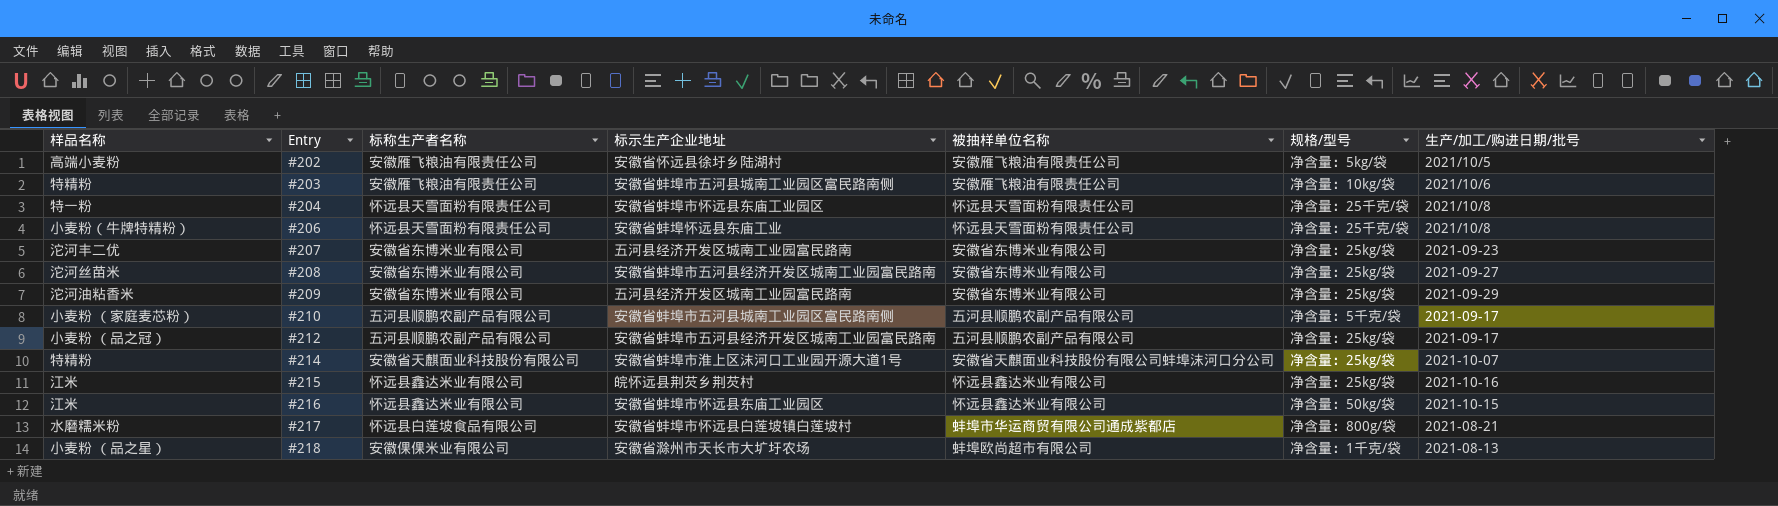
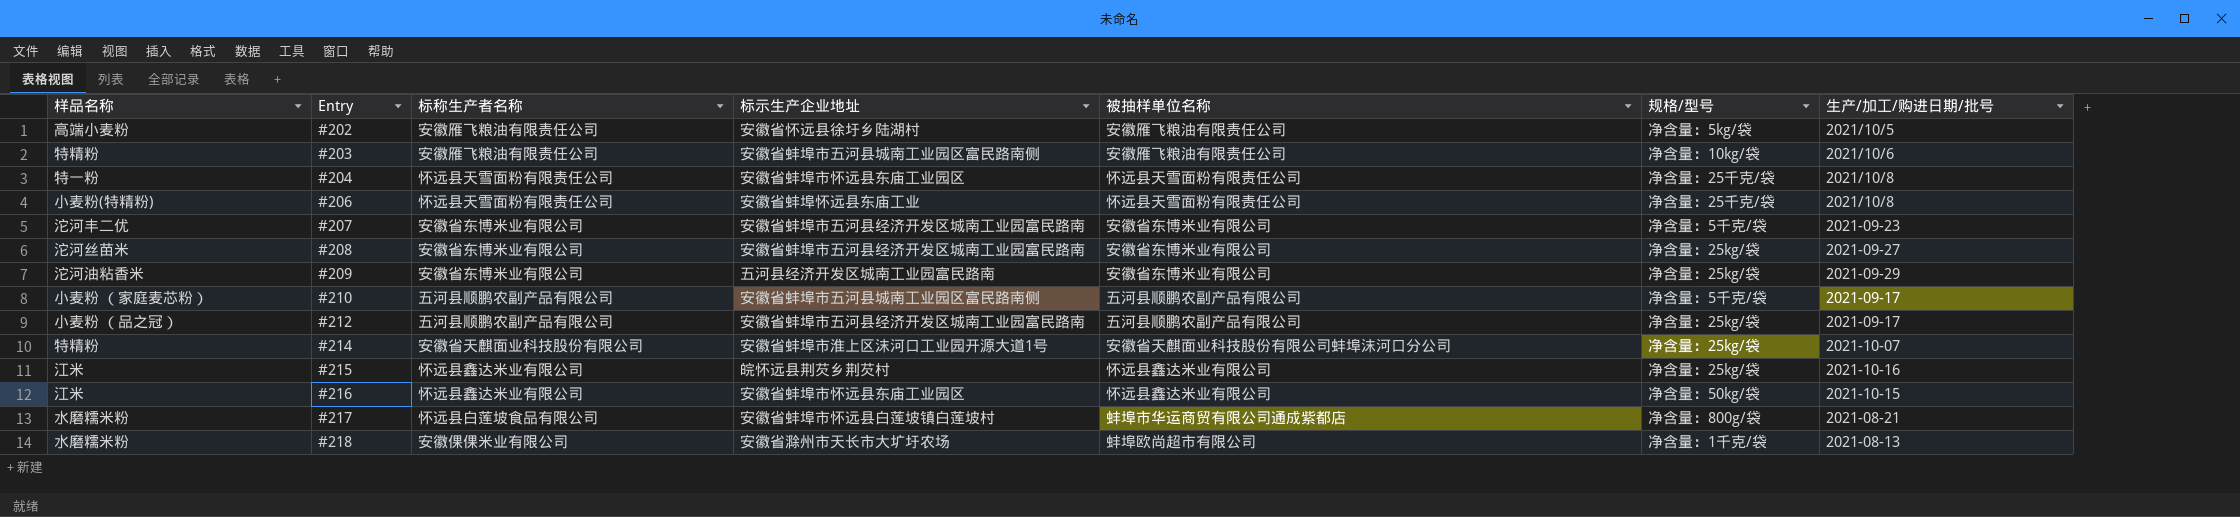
#206 | 样品名称: 小麦粉（牛牌特精粉） -> 小麦粉(特精粉)
#207 | 标示生产企业地址: 五河县经济开发区城南工业园富民路南 -> 安徽省蚌埠市五河县经济开发区城南工业园富民路南
#207 | 规格/型号: 净含量：25kg/袋 -> 净含量：5千克/袋
#218 | 样品名称: 小麦粉 （品之星） -> 水磨糯米粉

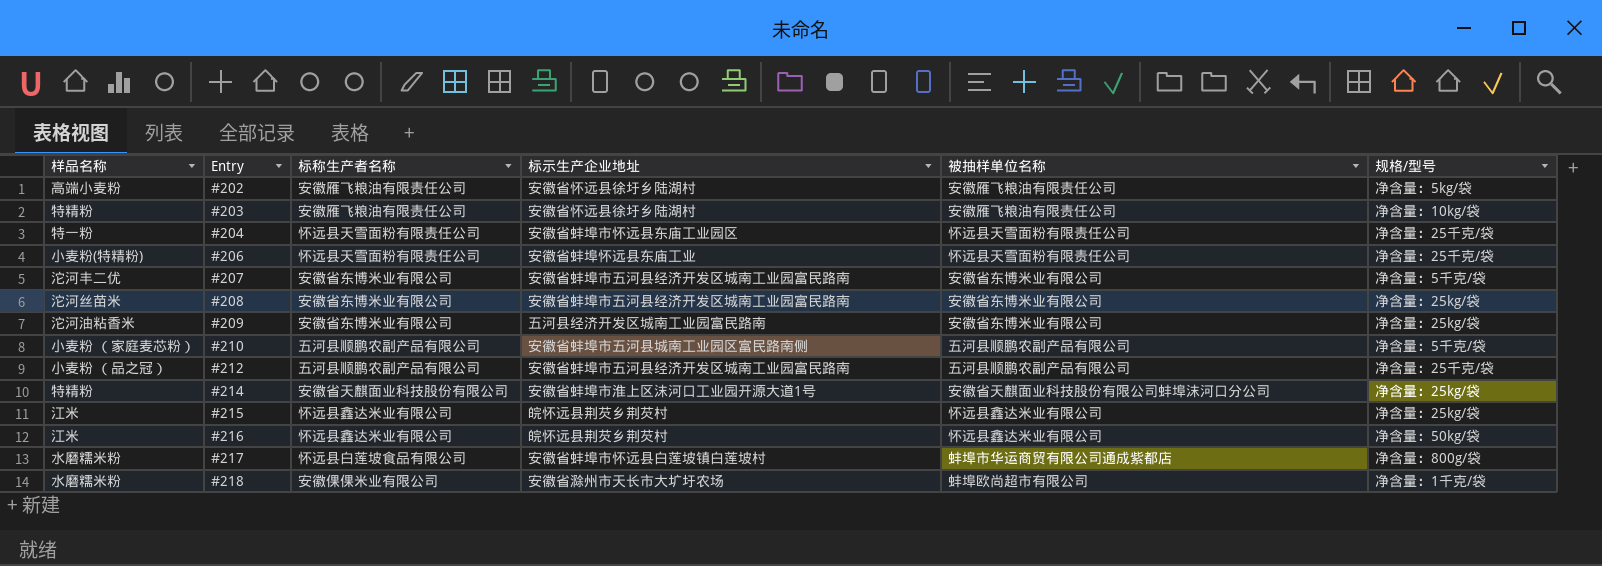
column 生产/加工/购进日期/批号 | position: 7 -> none
#203 | 标示生产企业地址: 安徽省蚌埠市五河县城南工业园区富民路南侧 -> 安徽省怀远县徐圩乡陆湖村
#212 | 规格/型号: 净含量：25kg/袋 -> 净含量：25千克/袋
#216 | 标示生产企业地址: 安徽省蚌埠市怀远县东庙工业园区 -> 皖怀远县荆芡乡荆芡村

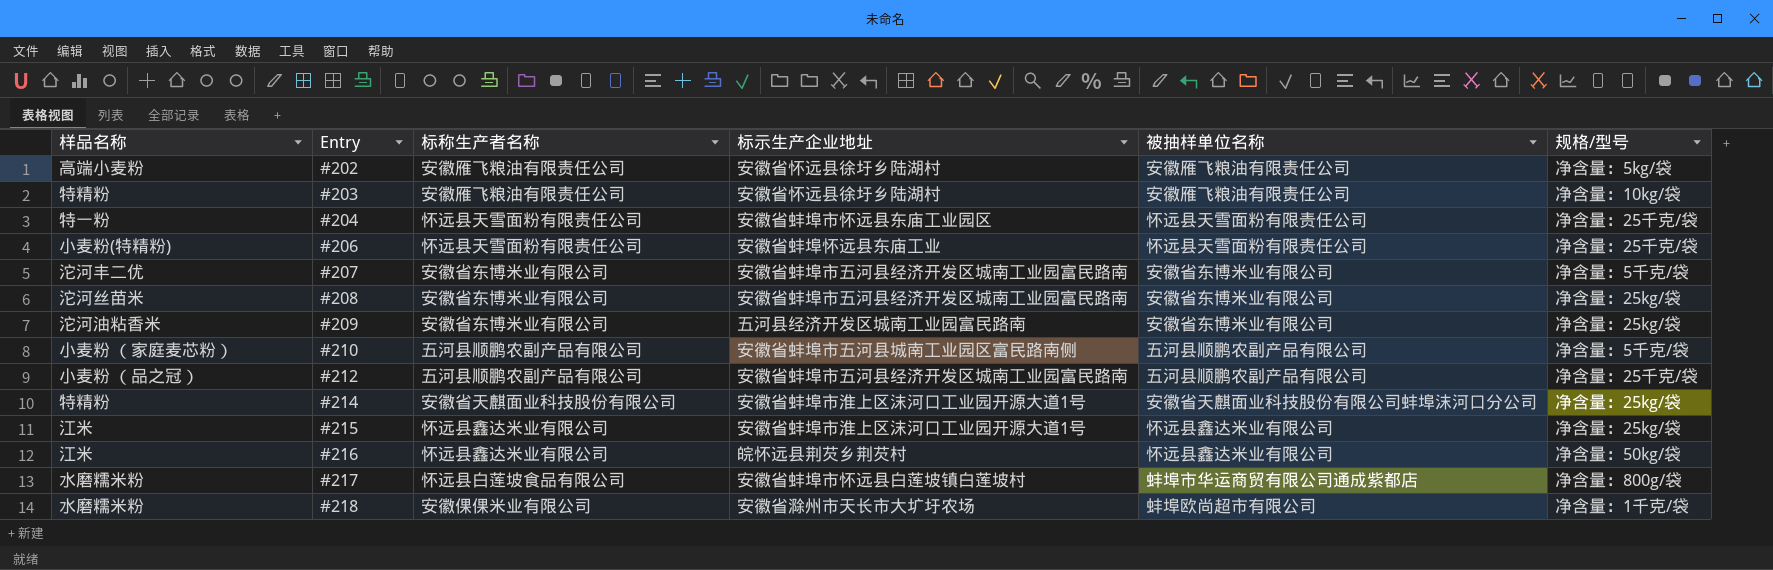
#215 | 标示生产企业地址: 皖怀远县荆芡乡荆芡村 -> 安徽省蚌埠市淮上区沫河口工业园开源大道1号

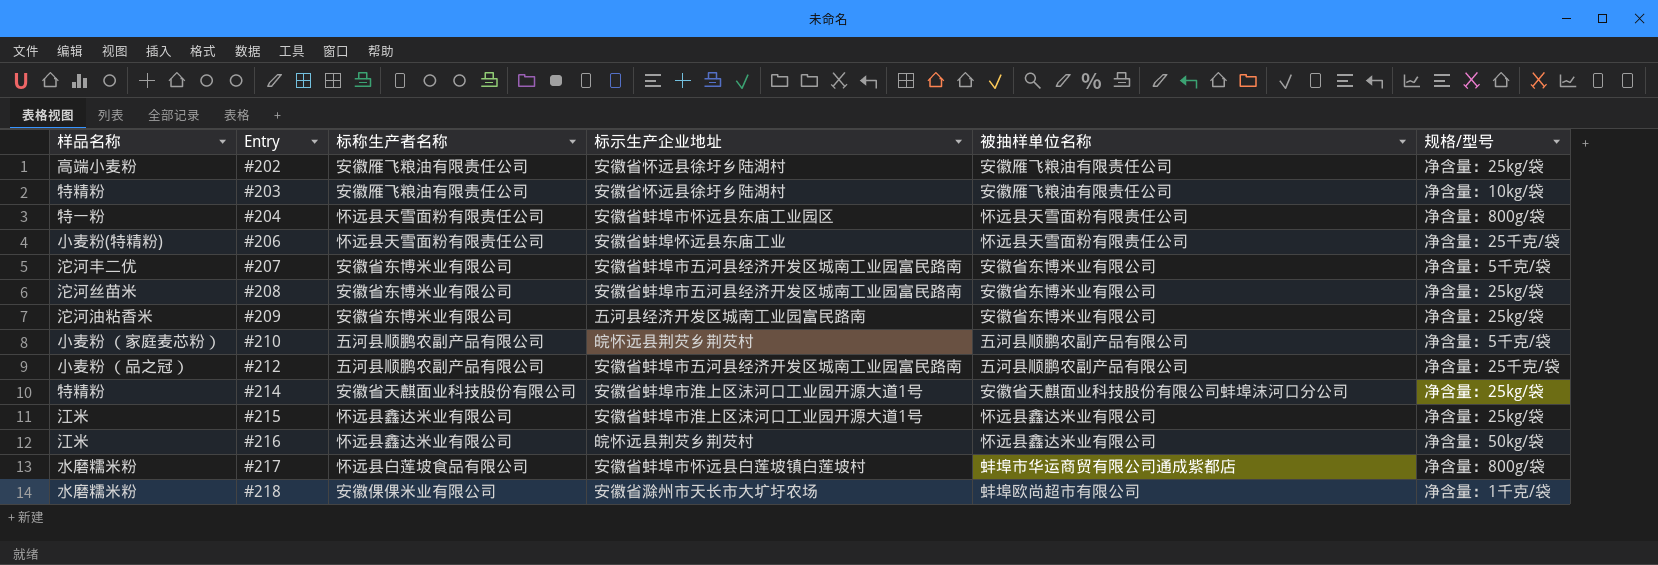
#202 | 规格/型号: 净含量：5kg/袋 -> 净含量：25kg/袋
#204 | 规格/型号: 净含量：25千克/袋 -> 净含量：800g/袋
#210 | 标示生产企业地址: 安徽省蚌埠市五河县城南工业园区富民路南侧 -> 皖怀远县荆芡乡荆芡村

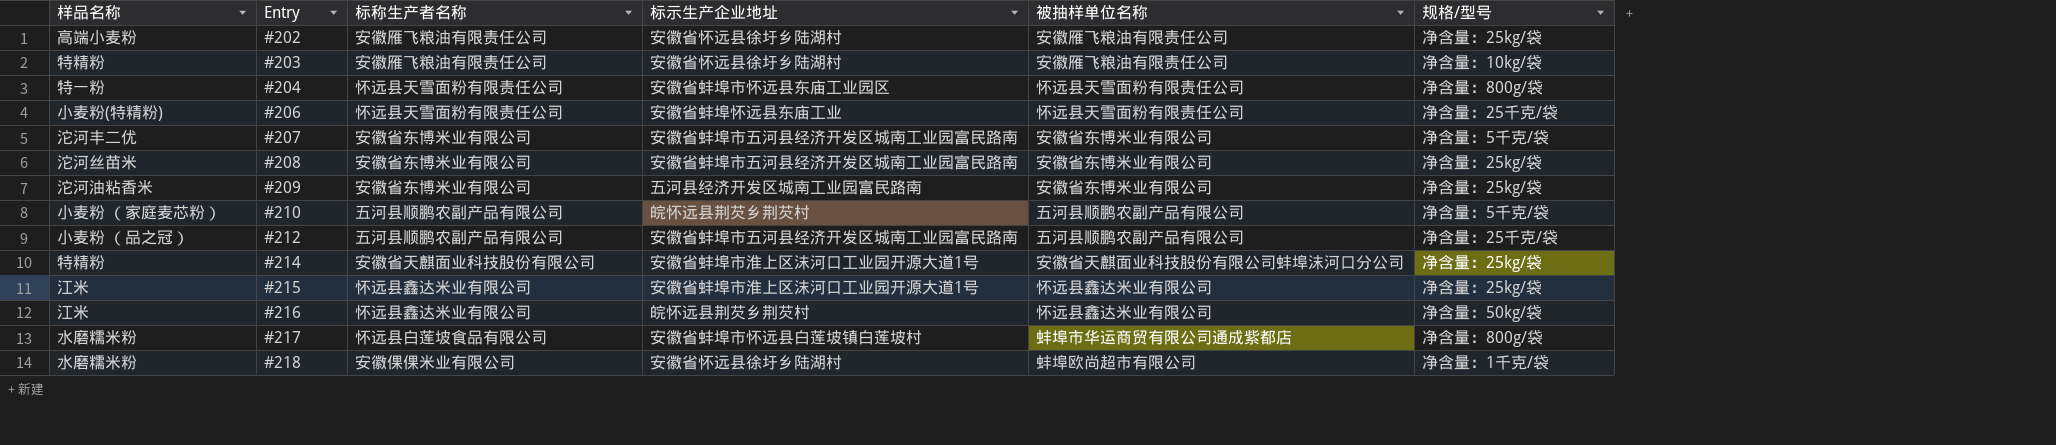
#218 | 标示生产企业地址: 安徽省滁州市天长市大圹圩农场 -> 安徽省怀远县徐圩乡陆湖村

